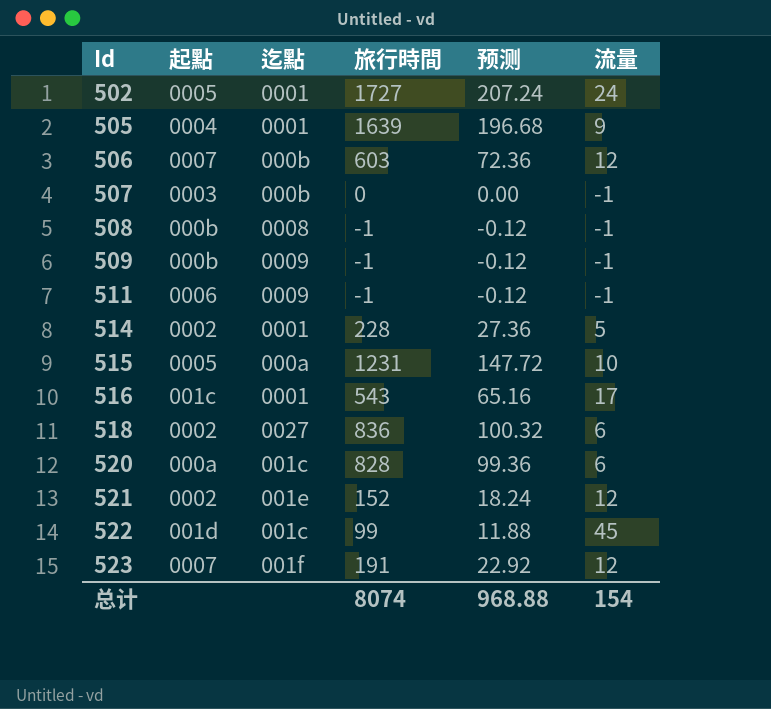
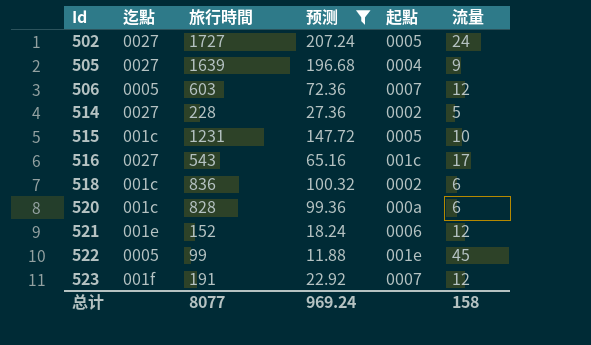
filter: none -> 预测 >= 11.88
column 起點 | position: 2 -> 5
502 | 迄點: 0001 -> 0027
505 | 迄點: 0001 -> 0027
506 | 迄點: 000b -> 0005
514 | 迄點: 0001 -> 0027
515 | 迄點: 000a -> 001c
516 | 迄點: 0001 -> 0027
518 | 迄點: 0027 -> 001c
521 | 起點: 0002 -> 0006
522 | 迄點: 001c -> 0005
522 | 起點: 001d -> 001e
总计 | 旅行時間: 8074 -> 8077
总计 | 预测: 968.88 -> 969.24
总计 | 流量: 154 -> 158

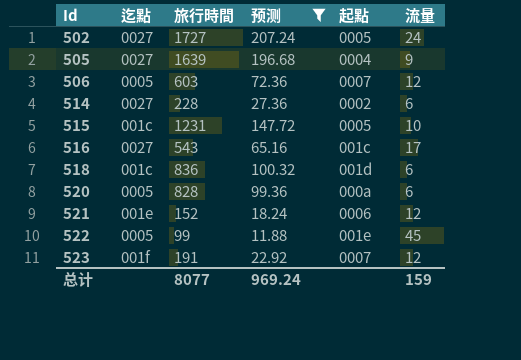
514 | 流量: 5 -> 6
518 | 起點: 0002 -> 001d
520 | 迄點: 001c -> 0005
总计 | 流量: 158 -> 159

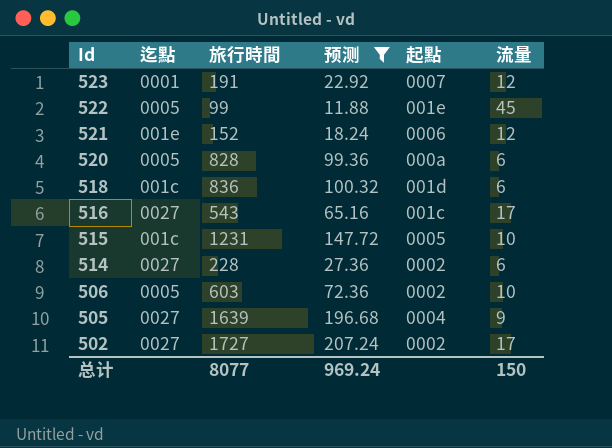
row order: Id ascending -> Id descending
523 | 迄點: 001f -> 0001
506 | 起點: 0007 -> 0002
506 | 流量: 12 -> 10
502 | 起點: 0005 -> 0002
502 | 流量: 24 -> 17
总计 | 流量: 159 -> 150

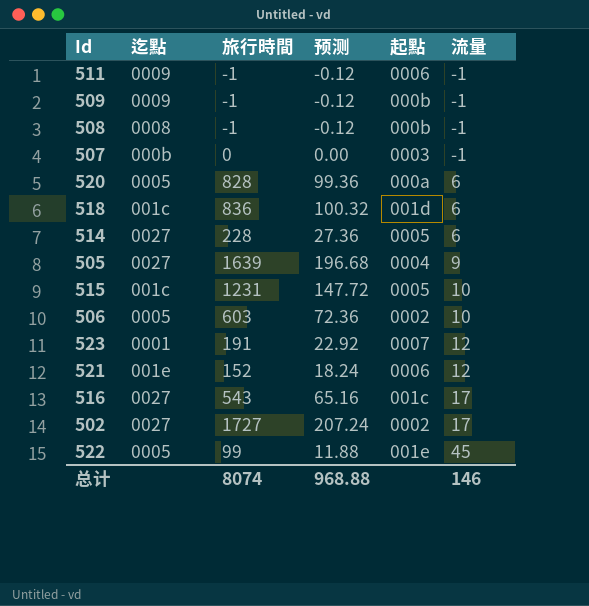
filter: 预测 >= 11.88 -> none
row order: Id descending -> 流量 ascending
514 | 起點: 0002 -> 0005
总计 | 旅行時間: 8077 -> 8074
总计 | 预测: 969.24 -> 968.88
总计 | 流量: 150 -> 146

